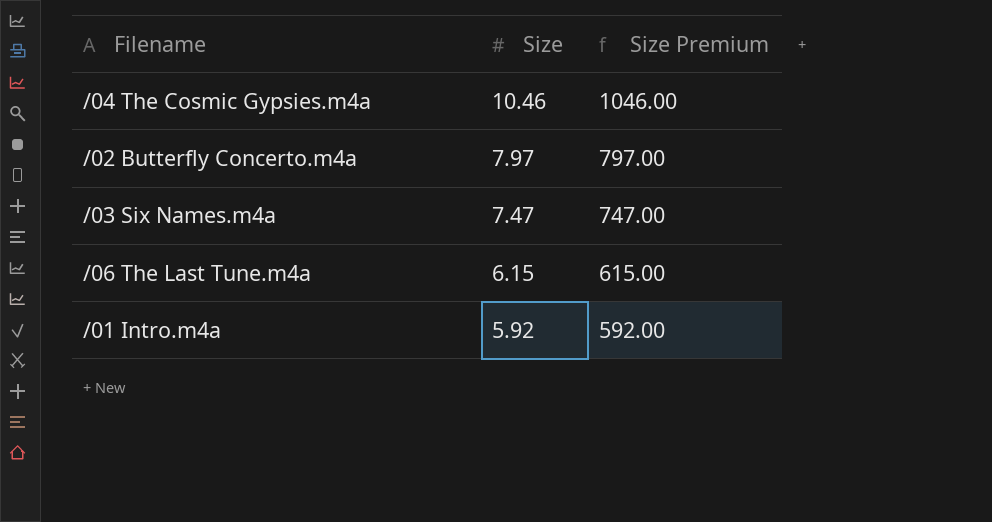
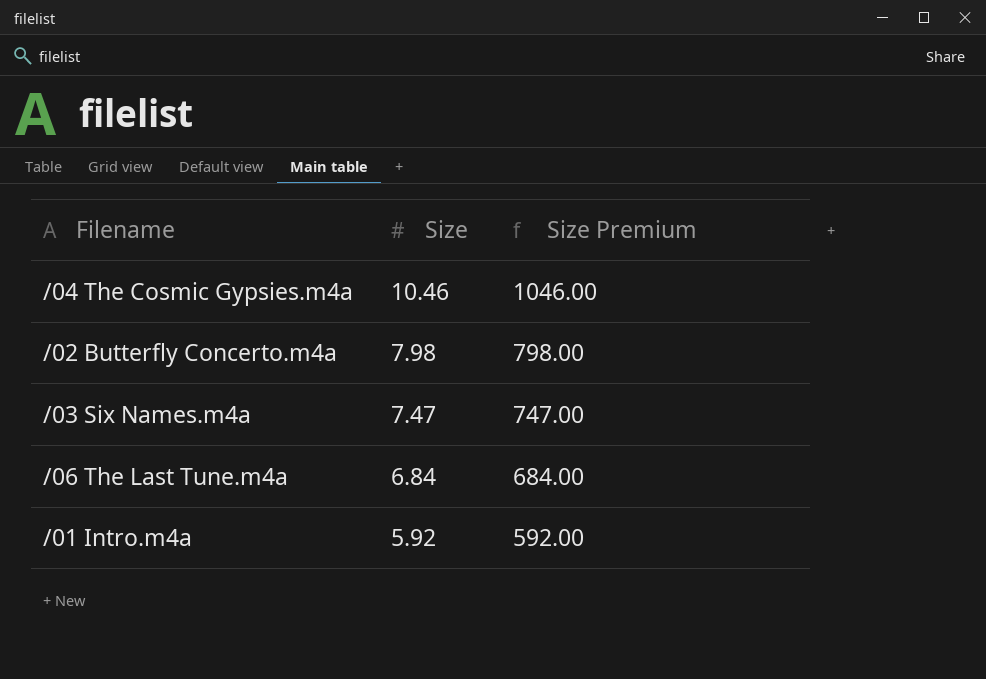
/02 Butterfly Concerto.m4a | Size: 7.97 -> 7.98
/02 Butterfly Concerto.m4a | Size Premium: 797.00 -> 798.00
/06 The Last Tune.m4a | Size: 6.15 -> 6.84
/06 The Last Tune.m4a | Size Premium: 615.00 -> 684.00

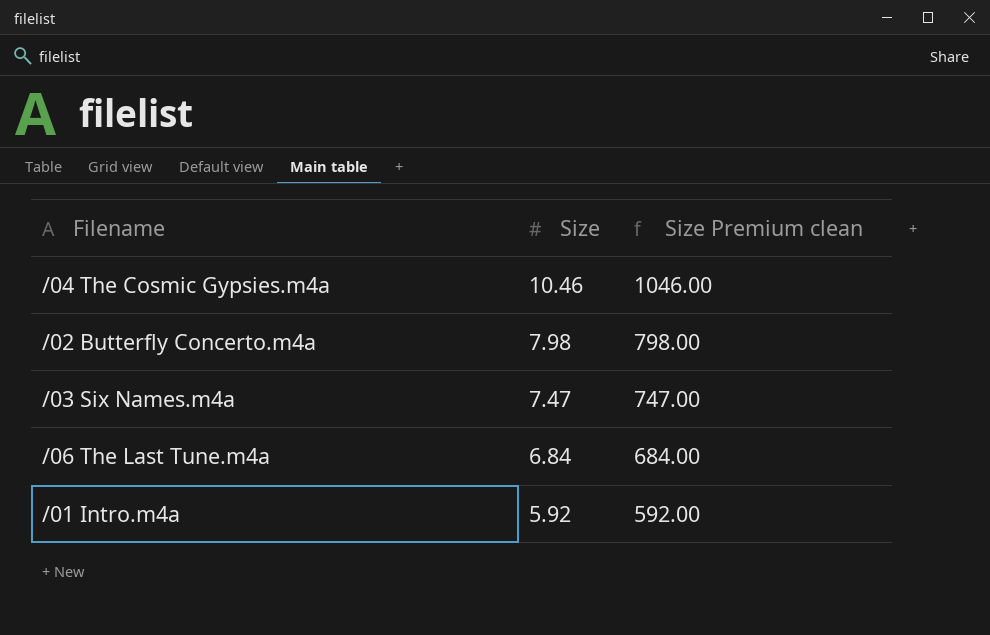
column name: Size Premium -> Size Premium clean

